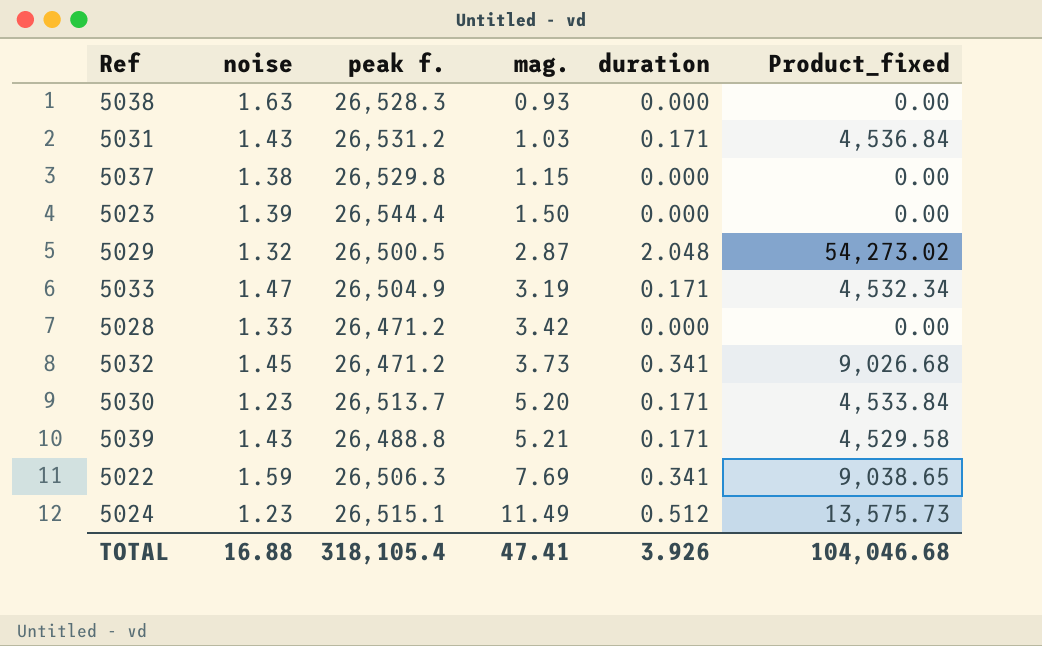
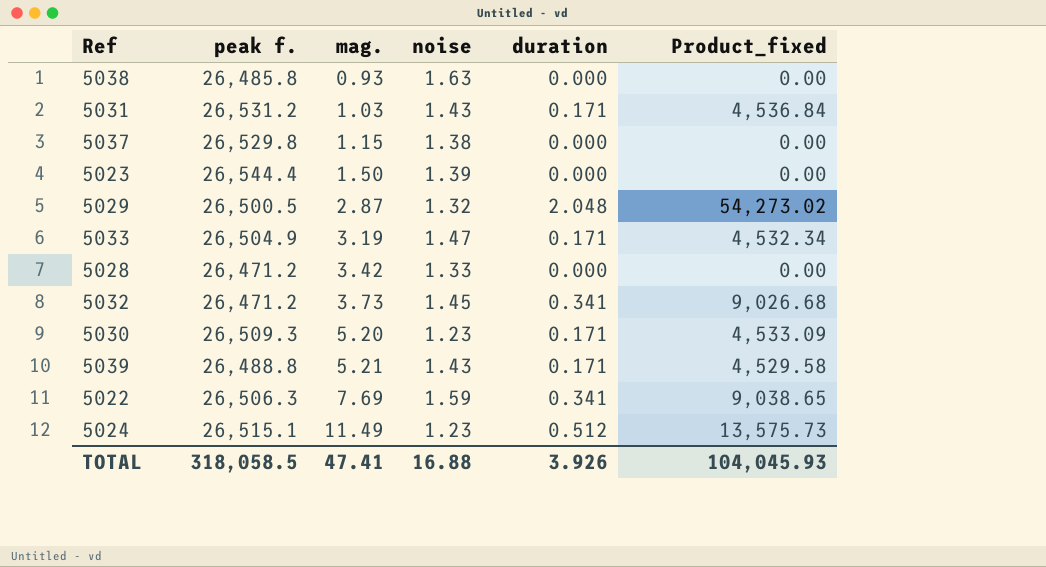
column noise | position: 2 -> 4
5038 | peak f.: 26,528.3 -> 26,485.8
5030 | peak f.: 26,513.7 -> 26,509.3
5030 | Product_fixed: 4,533.84 -> 4,533.09
TOTAL | peak f.: 318,105.4 -> 318,058.5
TOTAL | Product_fixed: 104,046.68 -> 104,045.93

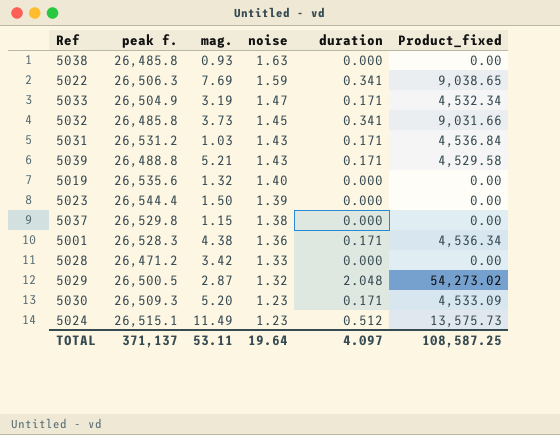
row order: mag. ascending -> noise descending
5032 | peak f.: 26,471.2 -> 26,485.8
5032 | Product_fixed: 9,026.68 -> 9,031.66
row 5019: none -> 26,535.6 | 1.32 | 1.40 | 0.000 | 0.00
row 5001: none -> 26,528.3 | 4.38 | 1.36 | 0.171 | 4,536.34
TOTAL | peak f.: 318,058.5 -> 371,137
TOTAL | mag.: 47.41 -> 53.11
TOTAL | noise: 16.88 -> 19.64
TOTAL | duration: 3.926 -> 4.097
TOTAL | Product_fixed: 104,045.93 -> 108,587.25

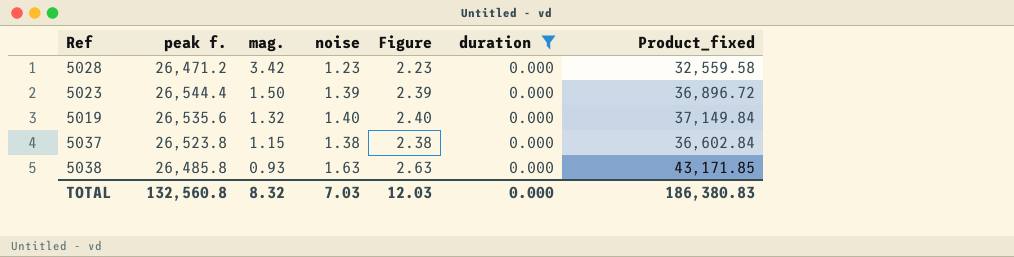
filter: none -> duration = 0.000
row order: noise descending -> mag. descending
column Figure | formula: none -> [noise] + 1
column Product_fixed | formula: [peak f.] * [duration] -> [peak f.] * [noise]
5028 | noise: 1.33 -> 1.23
5037 | peak f.: 26,529.8 -> 26,523.8
TOTAL | peak f.: 371,137 -> 132,560.8
TOTAL | mag.: 53.11 -> 8.32
TOTAL | noise: 19.64 -> 7.03
TOTAL | duration: 4.097 -> 0.000
TOTAL | Product_fixed: 108,587.25 -> 186,380.83

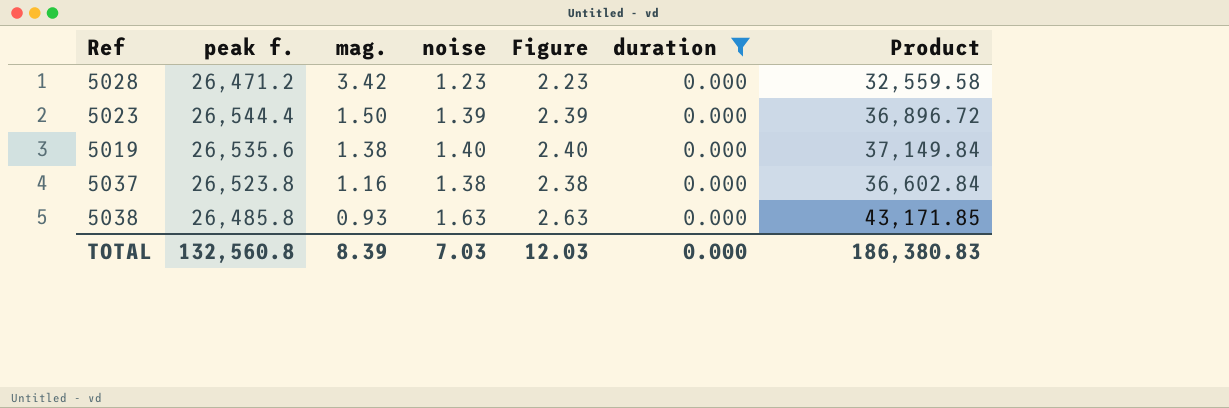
column name: Product_fixed -> Product
5019 | mag.: 1.32 -> 1.38
5037 | mag.: 1.15 -> 1.16
TOTAL | mag.: 8.32 -> 8.39

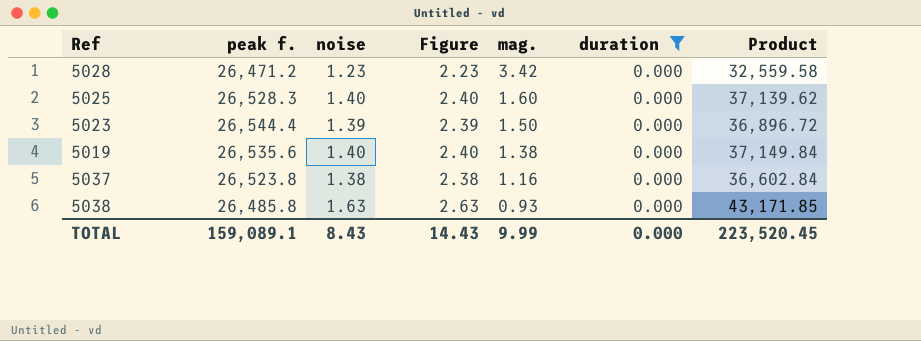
column mag. | position: 3 -> 5
row 5025: none -> 26,528.3 | 1.40 | 2.40 | 1.60 | 0.000 | 37,139.62
TOTAL | peak f.: 132,560.8 -> 159,089.1
TOTAL | noise: 7.03 -> 8.43
TOTAL | Figure: 12.03 -> 14.43
TOTAL | mag.: 8.39 -> 9.99
TOTAL | Product: 186,380.83 -> 223,520.45

